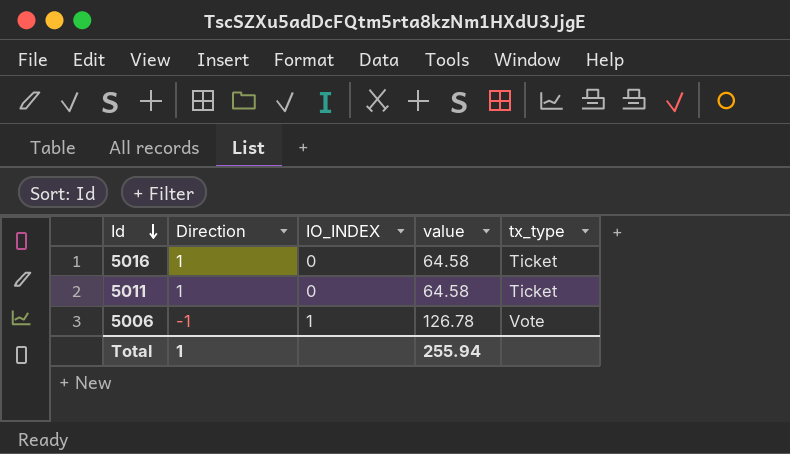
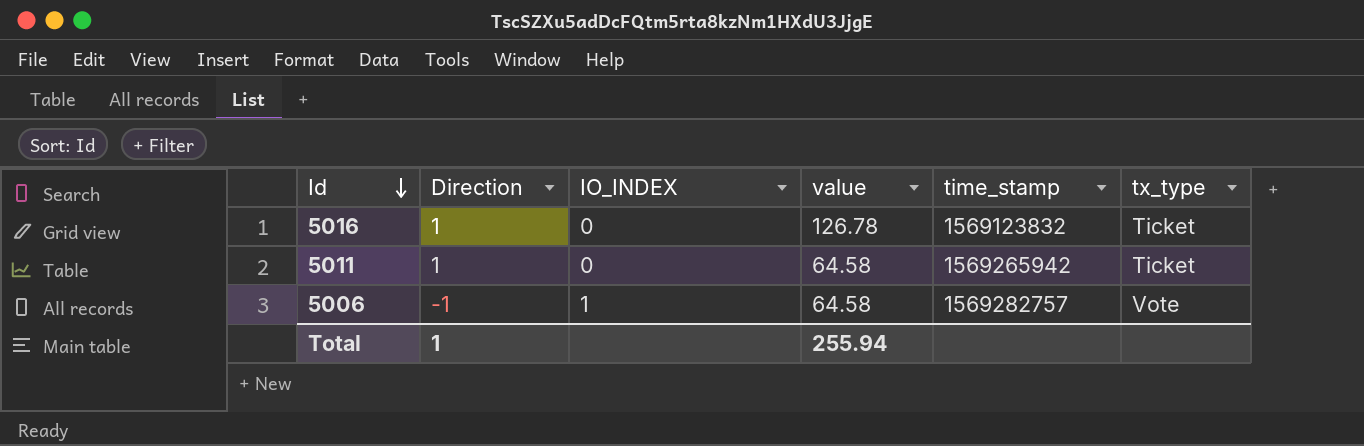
column time_stamp | position: none -> 5
5016 | value: 64.58 -> 126.78
5006 | value: 126.78 -> 64.58

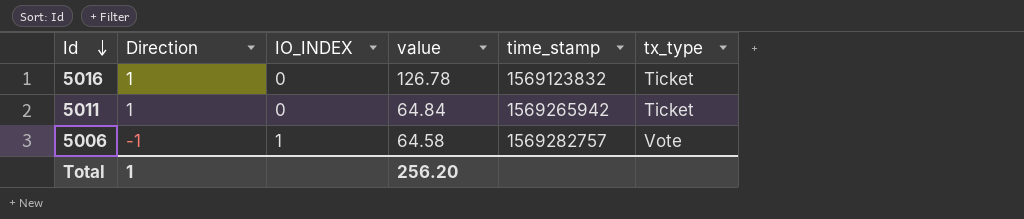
5011 | value: 64.58 -> 64.84
Total | value: 255.94 -> 256.20

